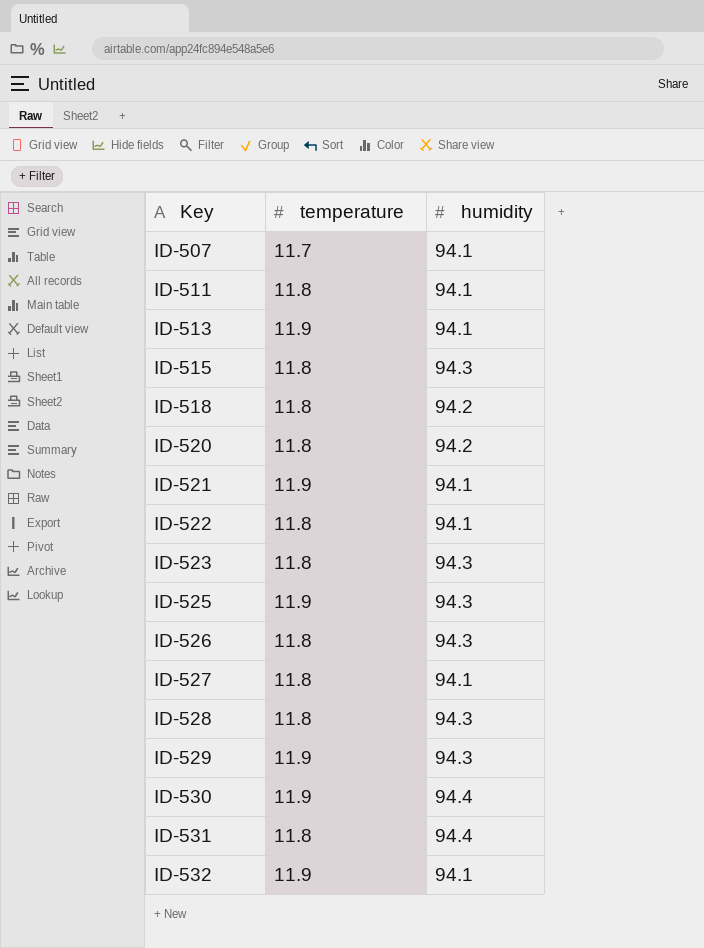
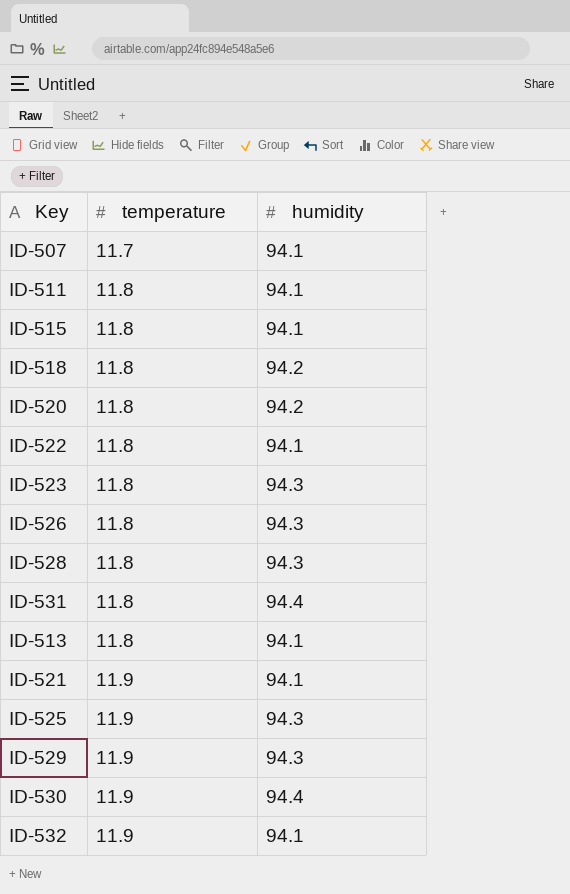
row order: Key ascending -> temperature ascending
row ID-527: 11.8 | 94.1 -> none
ID-515 | humidity: 94.3 -> 94.1
ID-513 | temperature: 11.9 -> 11.8

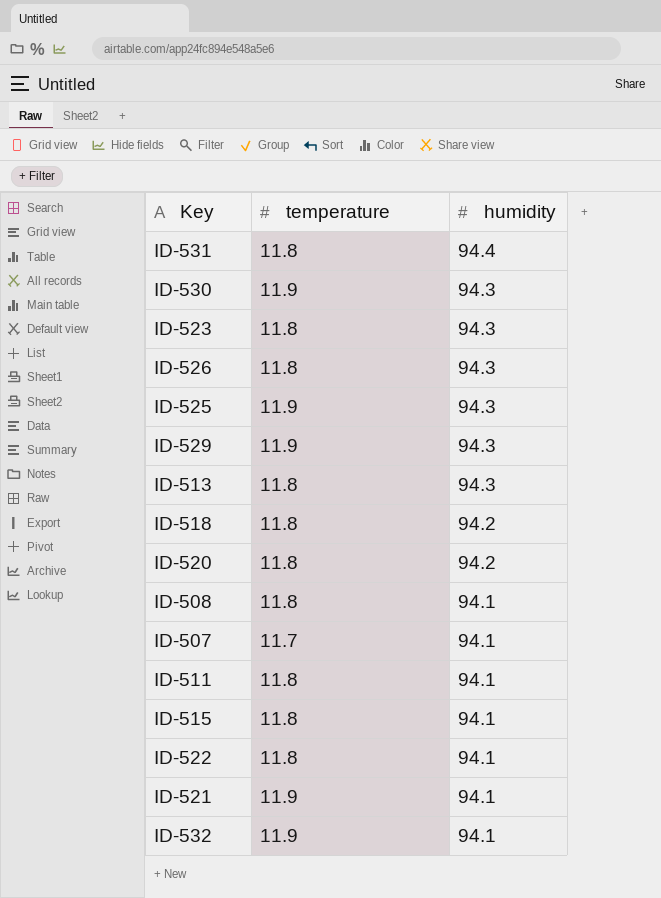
row order: temperature ascending -> humidity descending
row ID-528: 11.8 | 94.3 -> none
ID-530 | humidity: 94.4 -> 94.3
ID-513 | humidity: 94.1 -> 94.3
row ID-508: none -> 11.8 | 94.1

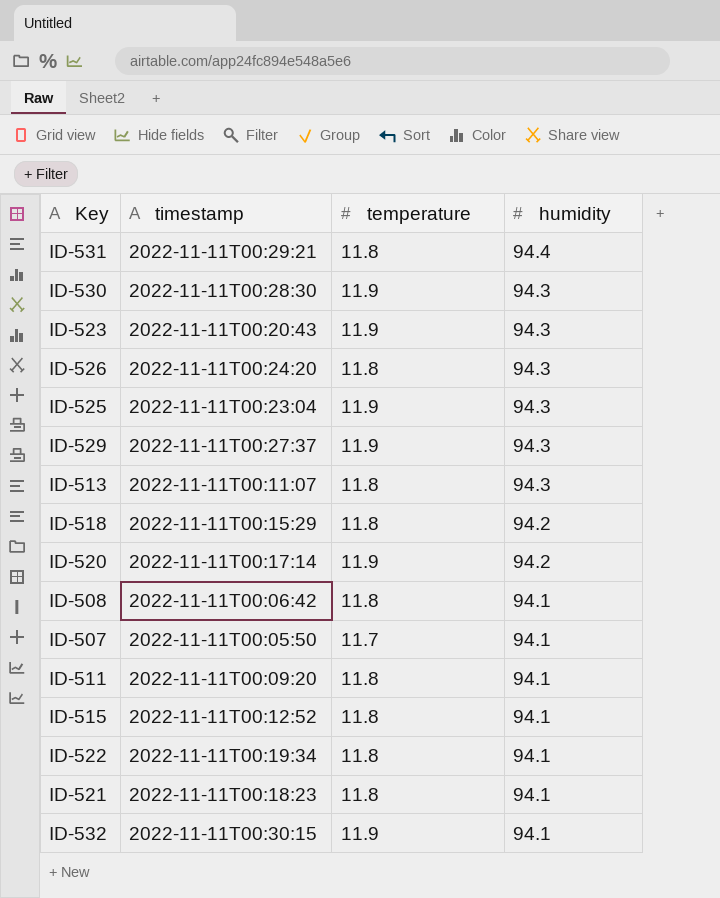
column timestamp | position: none -> 2
ID-523 | temperature: 11.8 -> 11.9
ID-520 | temperature: 11.8 -> 11.9
ID-521 | temperature: 11.9 -> 11.8

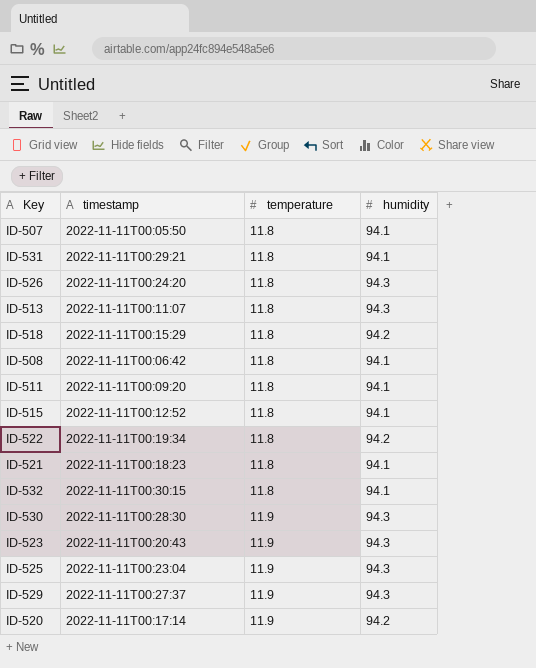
row order: humidity descending -> temperature ascending
ID-507 | temperature: 11.7 -> 11.8
ID-531 | humidity: 94.4 -> 94.1
ID-522 | humidity: 94.1 -> 94.2
ID-532 | temperature: 11.9 -> 11.8

